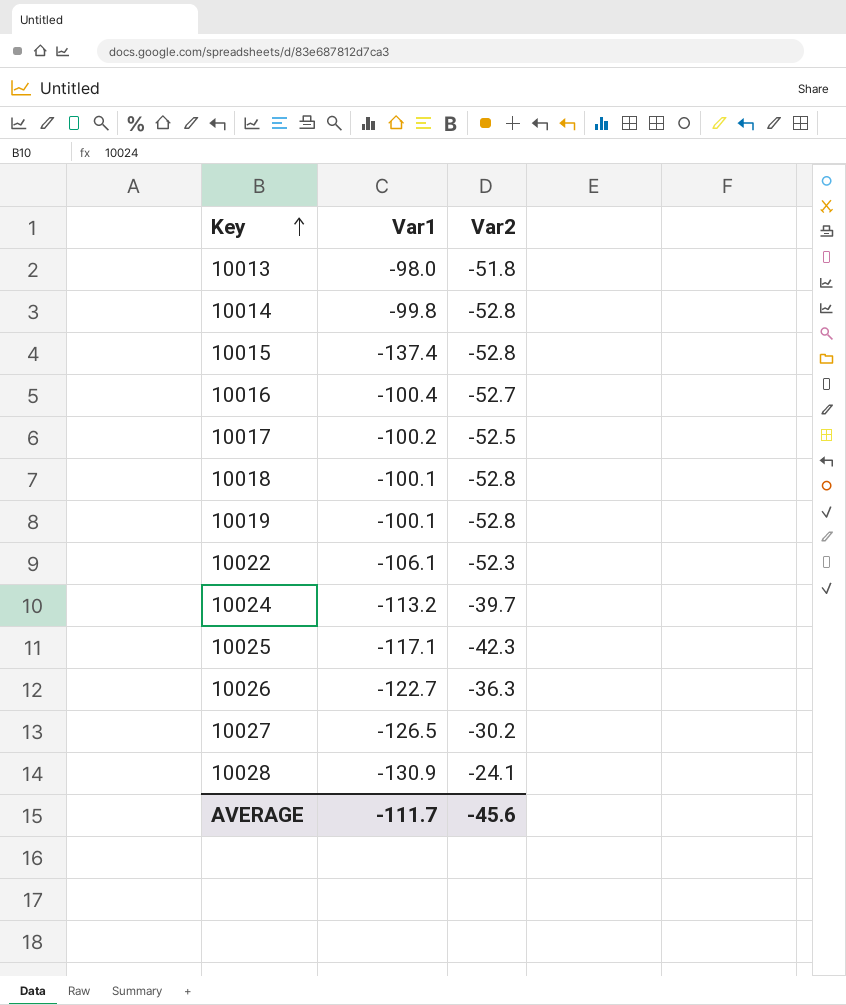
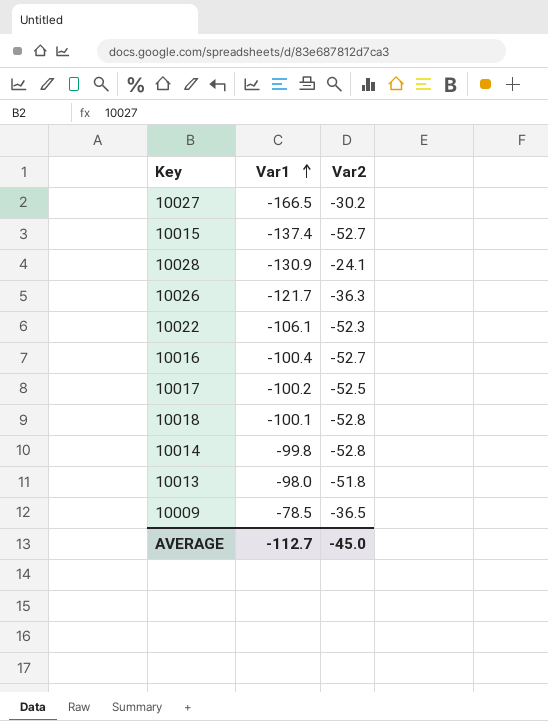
row order: Key ascending -> Var1 ascending
row 10019: -100.1 | -52.8 -> none
row 10024: -113.2 | -39.7 -> none
row 10025: -117.1 | -42.3 -> none
10027 | Var1: -126.5 -> -166.5
10015 | Var2: -52.8 -> -52.7
10026 | Var1: -122.7 -> -121.7
row 10009: none -> -78.5 | -36.5
AVERAGE | Var1: -111.7 -> -112.7
AVERAGE | Var2: -45.6 -> -45.0

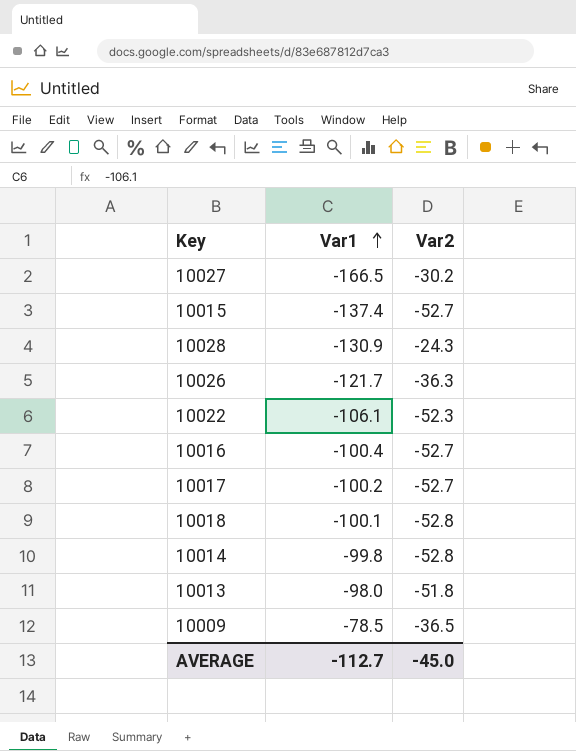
10028 | Var2: -24.1 -> -24.3
10017 | Var2: -52.5 -> -52.7

